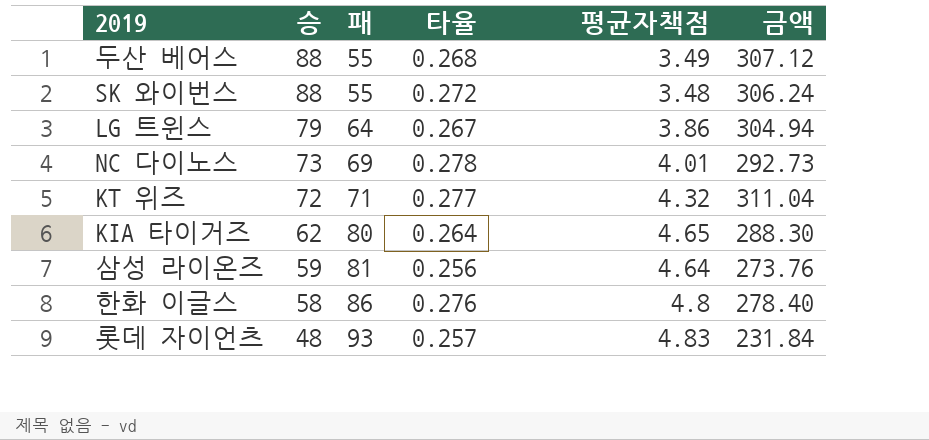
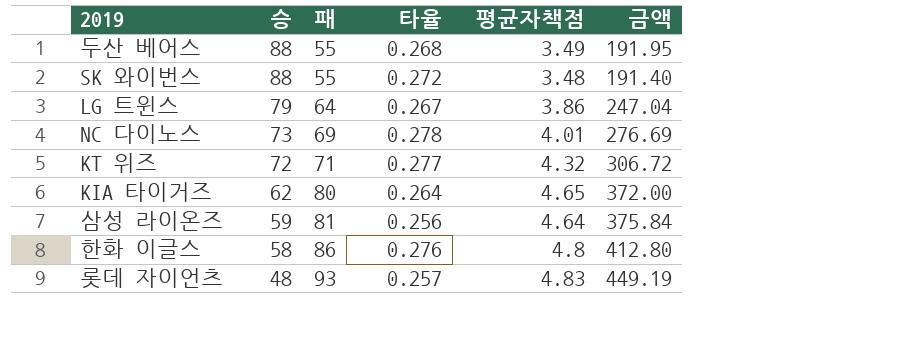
column 금액 | formula: [승] * [평균자책점] -> [패] * [평균자책점]

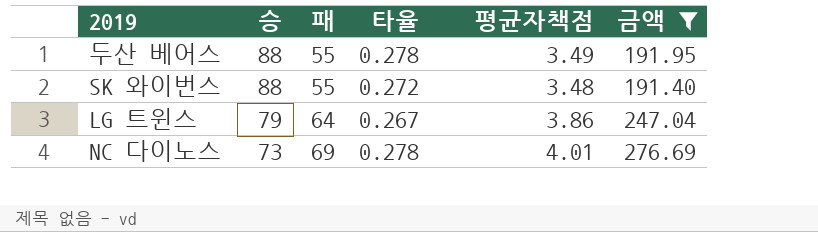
filter: none -> 금액 <= 276.69
두산 베어스 | 타율: 0.268 -> 0.278

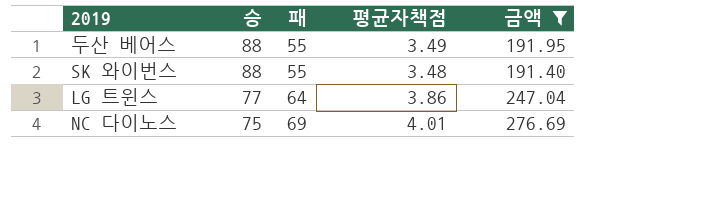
column 타율 | position: 4 -> none
LG 트윈스 | 승: 79 -> 77
NC 다이노스 | 승: 73 -> 75

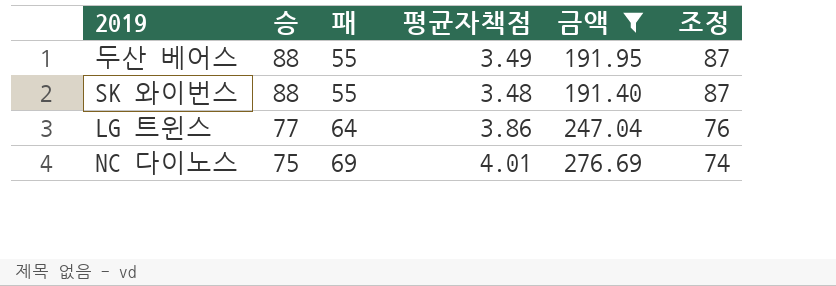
column 조정 | formula: none -> [승] - 1

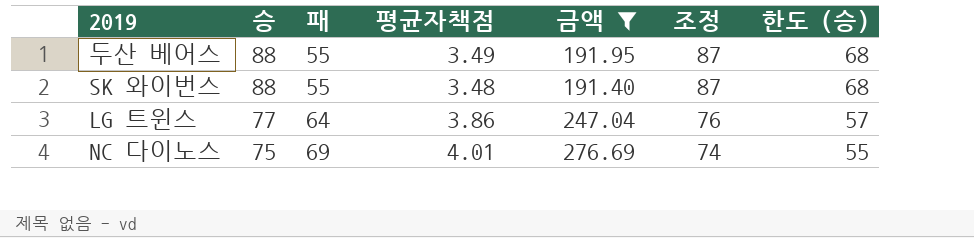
column 한도 (승) | formula: none -> [승] - 20

